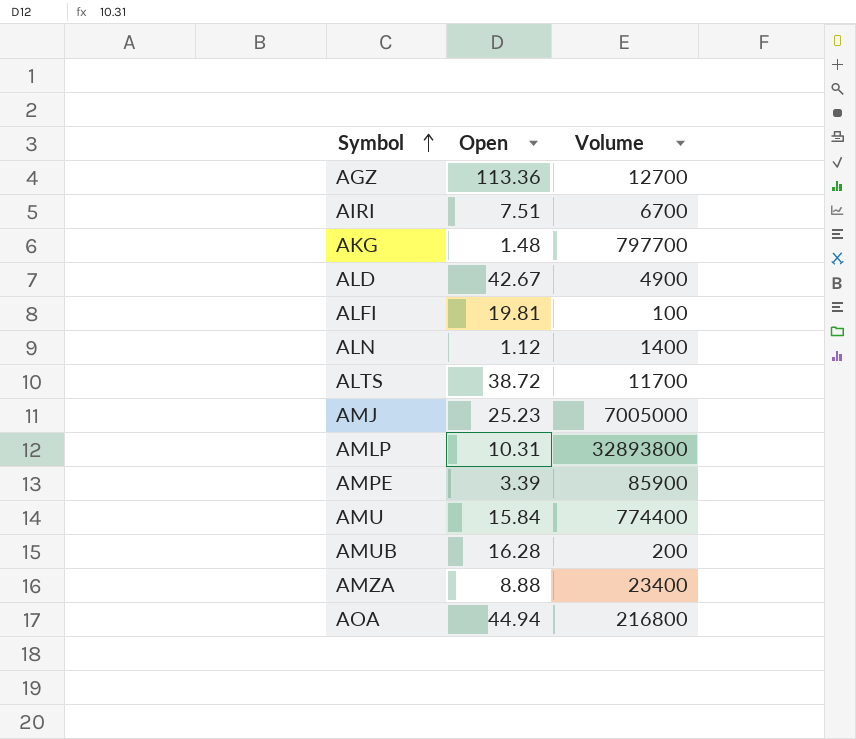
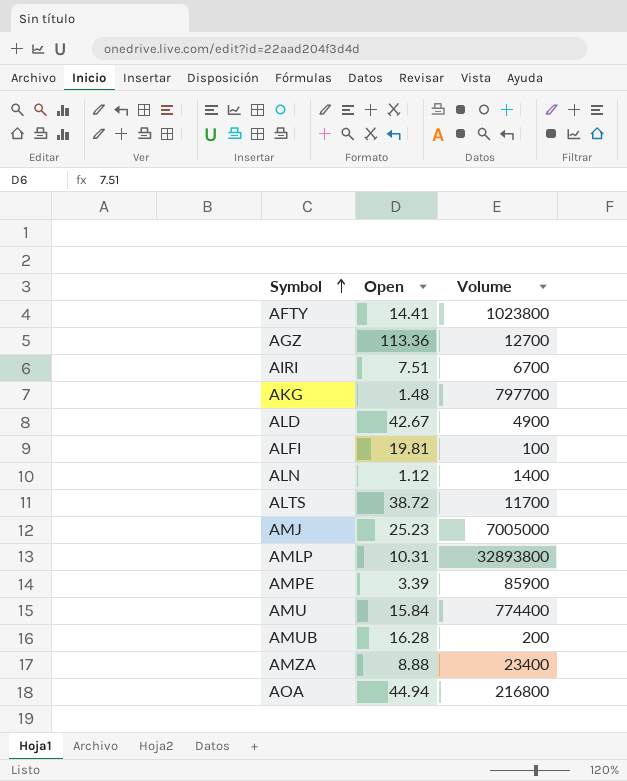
row AFTY: none -> 14.41 | 1023800

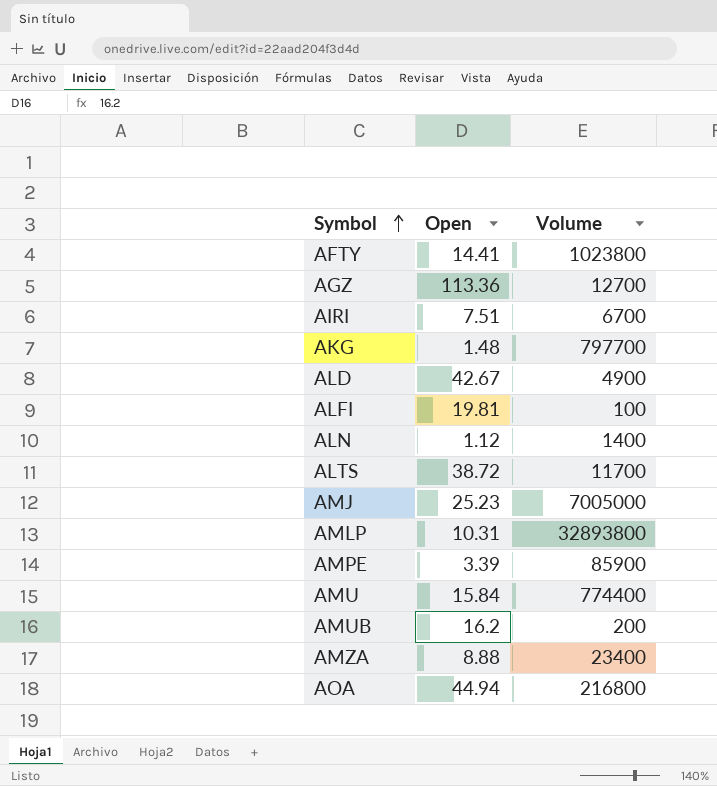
AMUB | Open: 16.28 -> 16.2

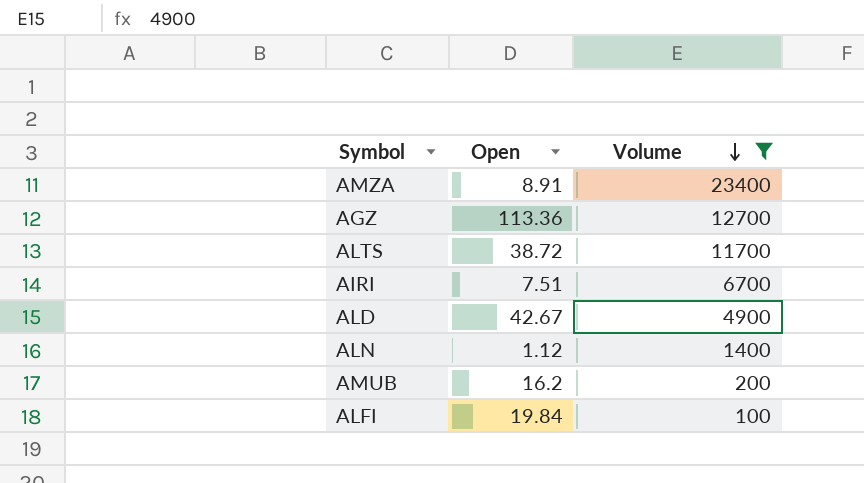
filter: none -> Volume <= 23400
row order: Symbol ascending -> Volume descending
AMZA | Open: 8.88 -> 8.91
ALFI | Open: 19.81 -> 19.84

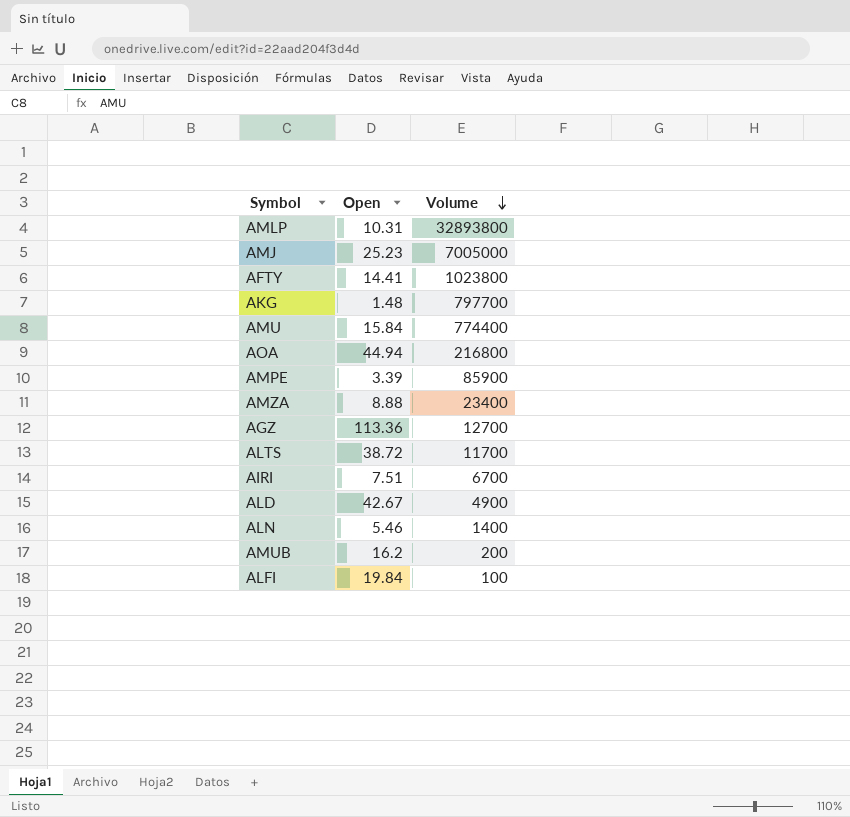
filter: Volume <= 23400 -> none
AMZA | Open: 8.91 -> 8.88
ALN | Open: 1.12 -> 5.46

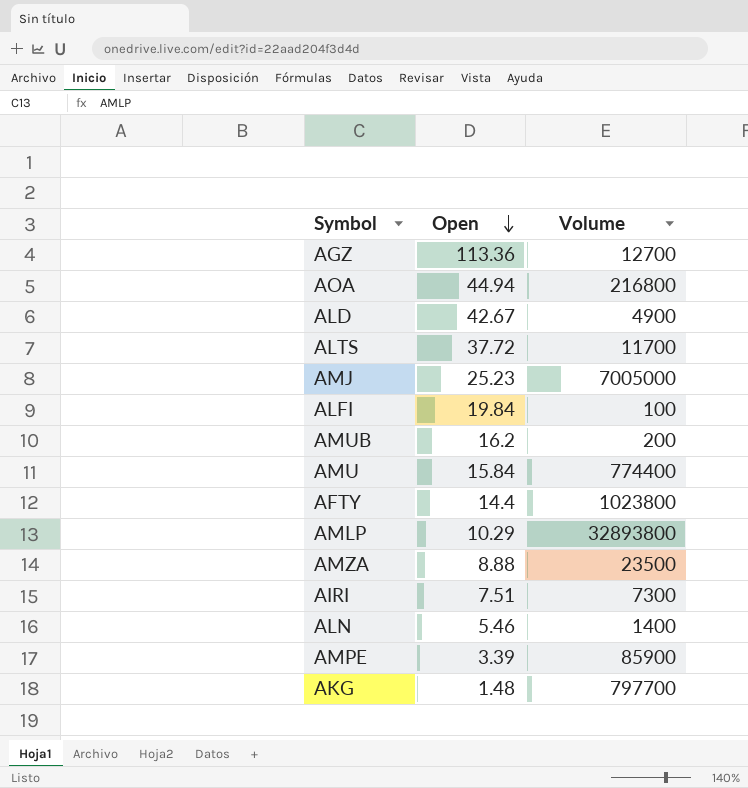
row order: Volume descending -> Open descending
ALTS | Open: 38.72 -> 37.72
AFTY | Open: 14.41 -> 14.4
AMLP | Open: 10.31 -> 10.29
AMZA | Volume: 23400 -> 23500
AIRI | Volume: 6700 -> 7300

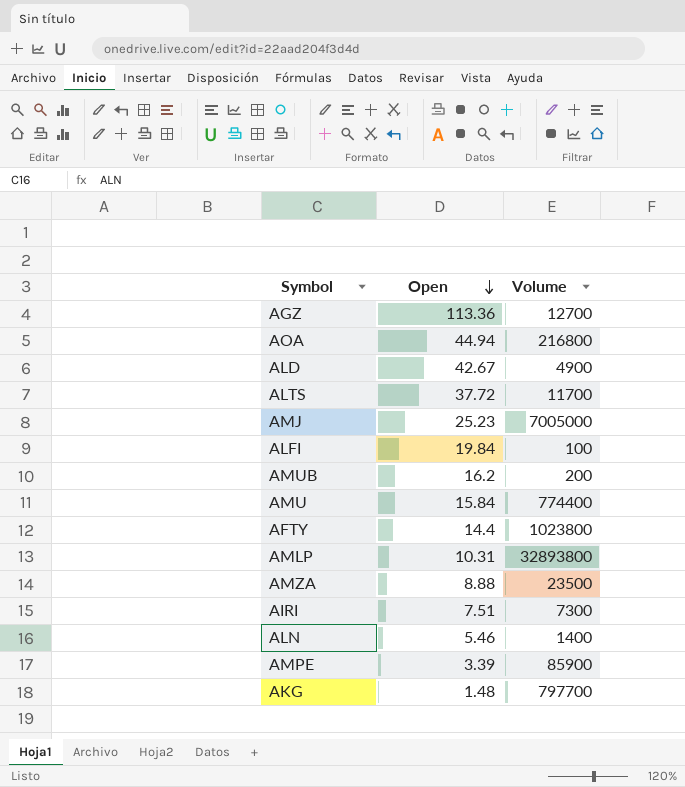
AMLP | Open: 10.29 -> 10.31

